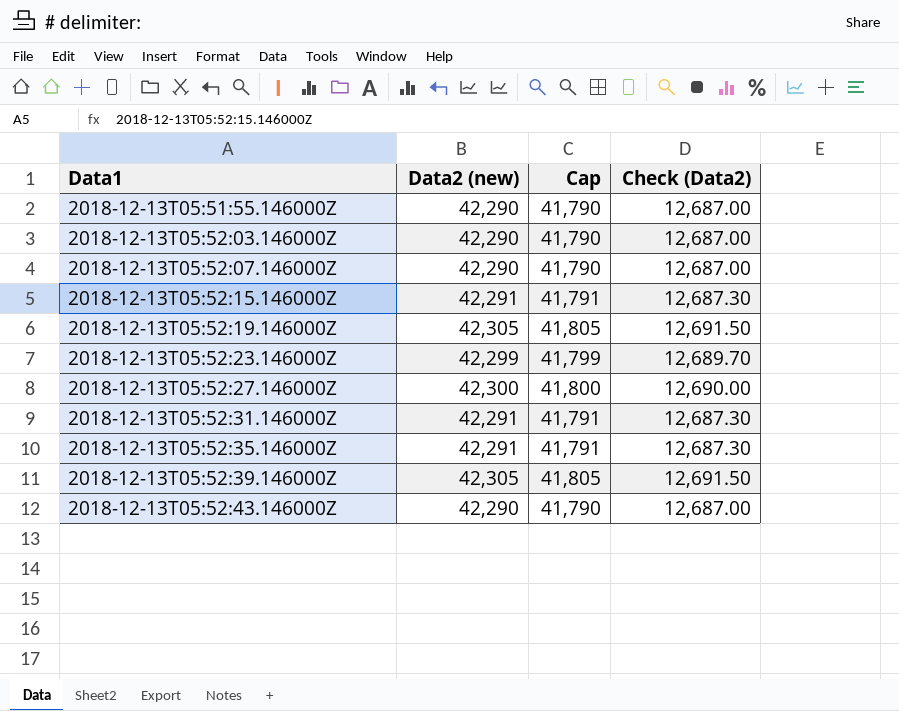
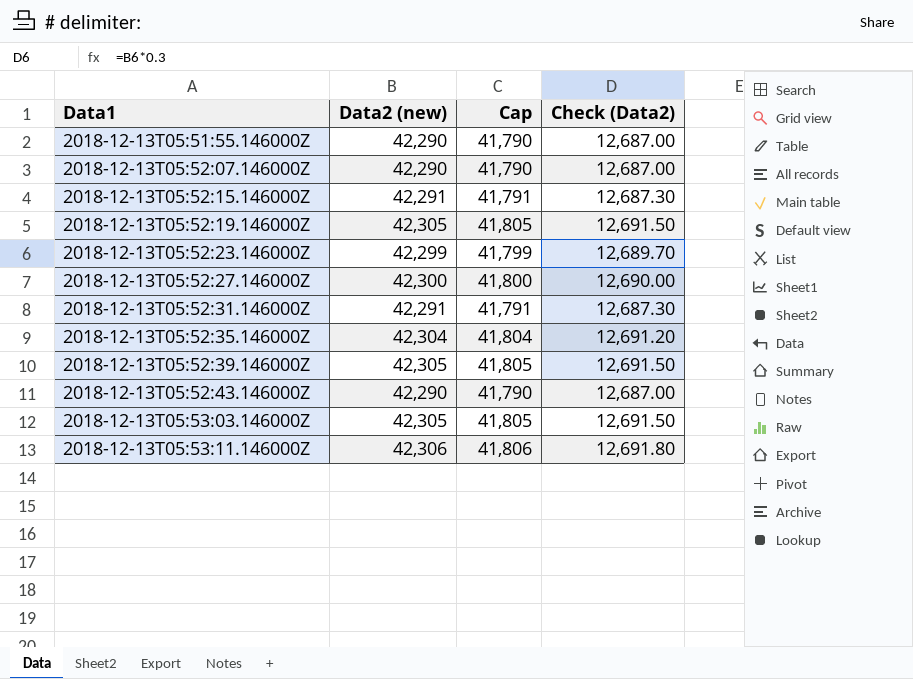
row 2018-12-13T05:52:03.146000Z: 42,290 | 41,790 | 12,687.00 -> none
2018-12-13T05:52:35.146000Z | Data2 (new): 42,291 -> 42,304
2018-12-13T05:52:35.146000Z | Cap: 41,791 -> 41,804
2018-12-13T05:52:35.146000Z | Check (Data2): 12,687.30 -> 12,691.20
row 2018-12-13T05:53:03.146000Z: none -> 42,305 | 41,805 | 12,691.50
row 2018-12-13T05:53:11.146000Z: none -> 42,306 | 41,806 | 12,691.80

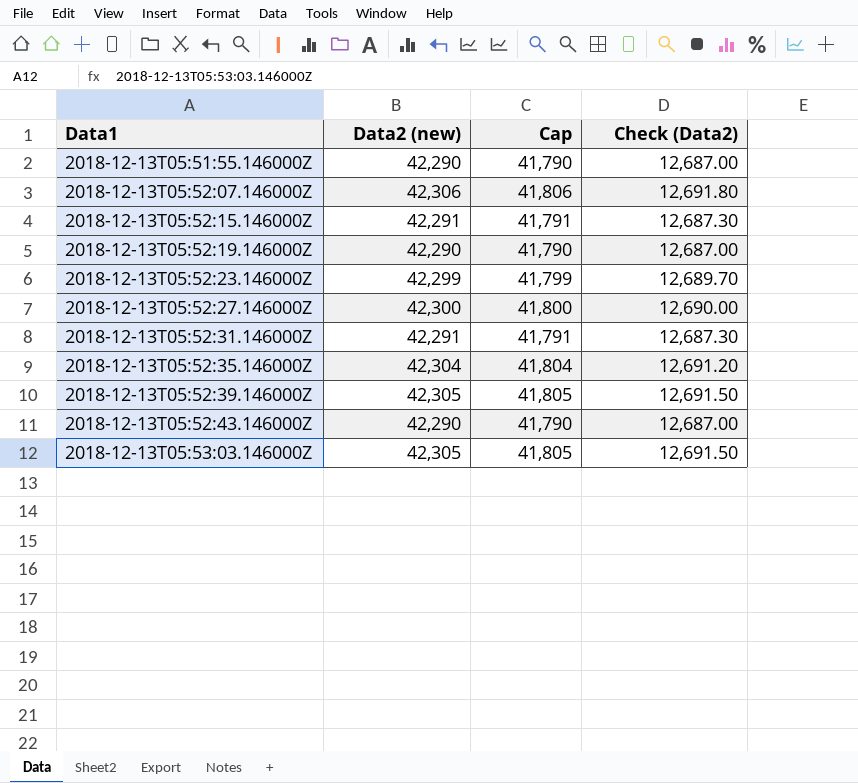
row 2018-12-13T05:53:11.146000Z: 42,306 | 41,806 | 12,691.80 -> none
2018-12-13T05:52:07.146000Z | Data2 (new): 42,290 -> 42,306
2018-12-13T05:52:07.146000Z | Cap: 41,790 -> 41,806
2018-12-13T05:52:07.146000Z | Check (Data2): 12,687.00 -> 12,691.80
2018-12-13T05:52:19.146000Z | Data2 (new): 42,305 -> 42,290
2018-12-13T05:52:19.146000Z | Cap: 41,805 -> 41,790
2018-12-13T05:52:19.146000Z | Check (Data2): 12,691.50 -> 12,687.00

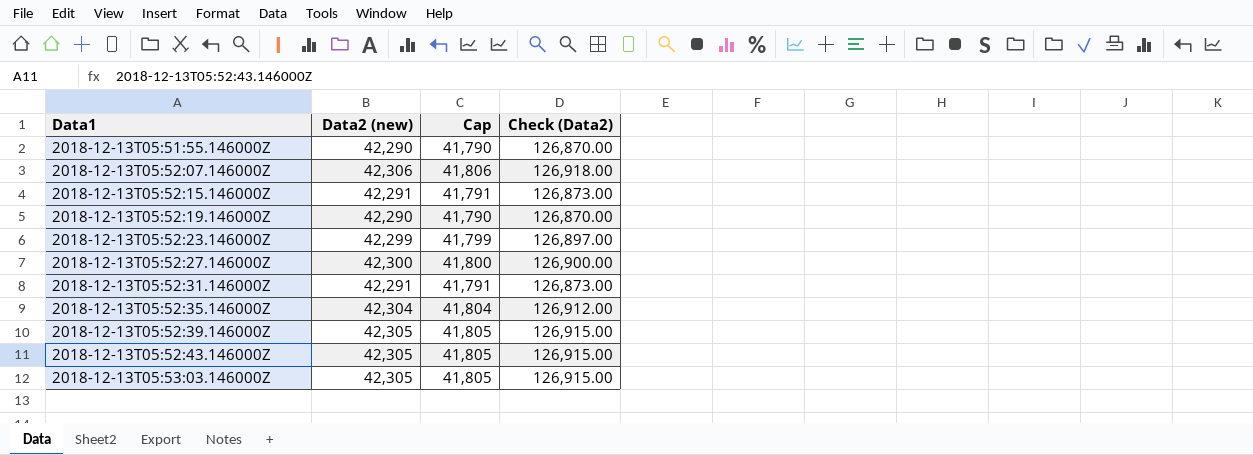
column Check (Data2) | formula: [Data2 (new)] * 0.3 -> [Data2 (new)] * 3
2018-12-13T05:52:43.146000Z | Data2 (new): 42,290 -> 42,305
2018-12-13T05:52:43.146000Z | Cap: 41,790 -> 41,805

